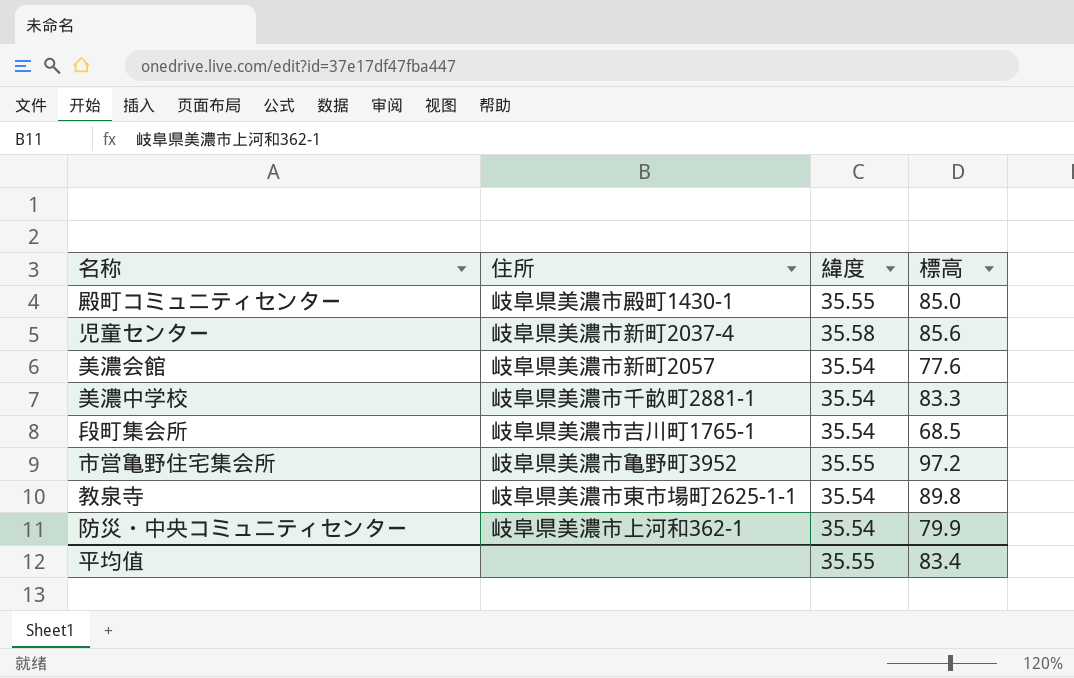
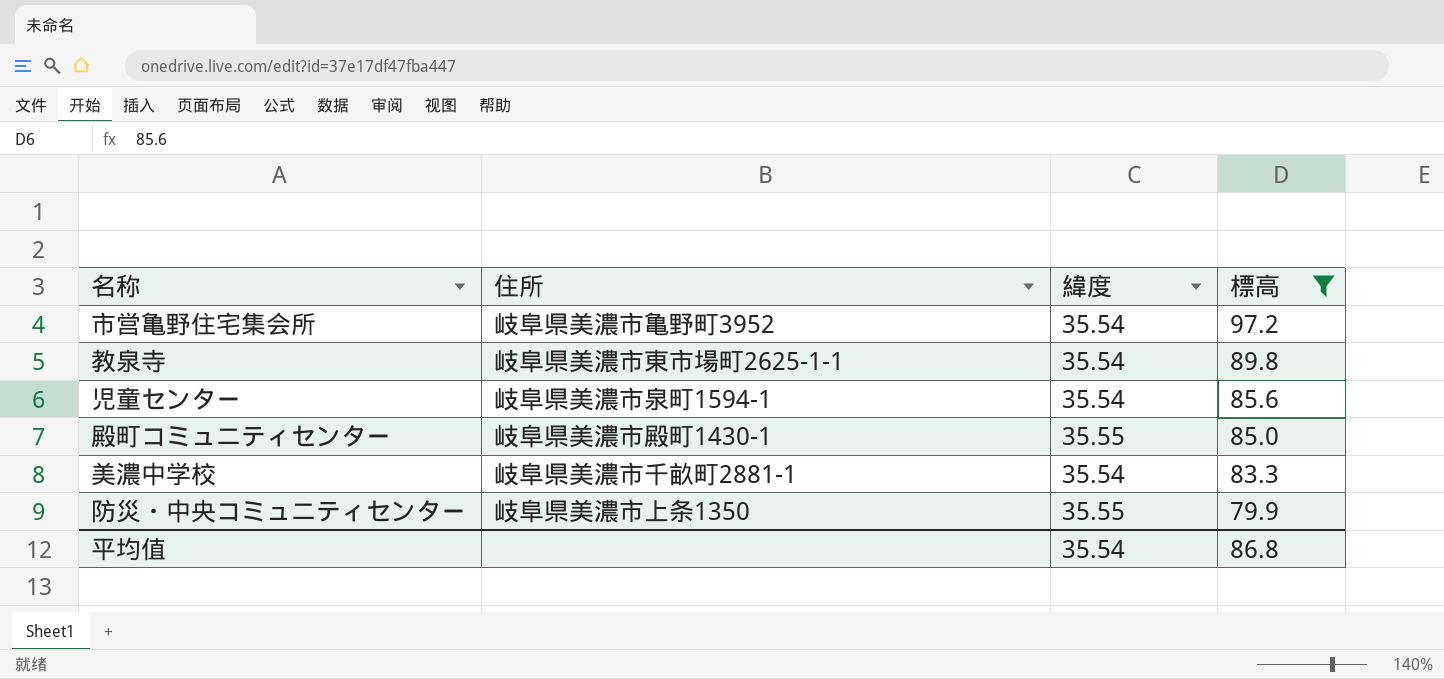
filter: none -> 標高 >= 79.9
row order: none -> 標高 descending
市営亀野住宅集会所 | 緯度: 35.55 -> 35.54
児童センター | 住所: 岐阜県美濃市新町2037-4 -> 岐阜県美濃市泉町1594-1
児童センター | 緯度: 35.58 -> 35.54
防災・中央コミュニティセンター | 住所: 岐阜県美濃市上河和362-1 -> 岐阜県美濃市上条1350
防災・中央コミュニティセンター | 緯度: 35.54 -> 35.55
平均值 | 緯度: 35.55 -> 35.54
平均值 | 標高: 83.4 -> 86.8

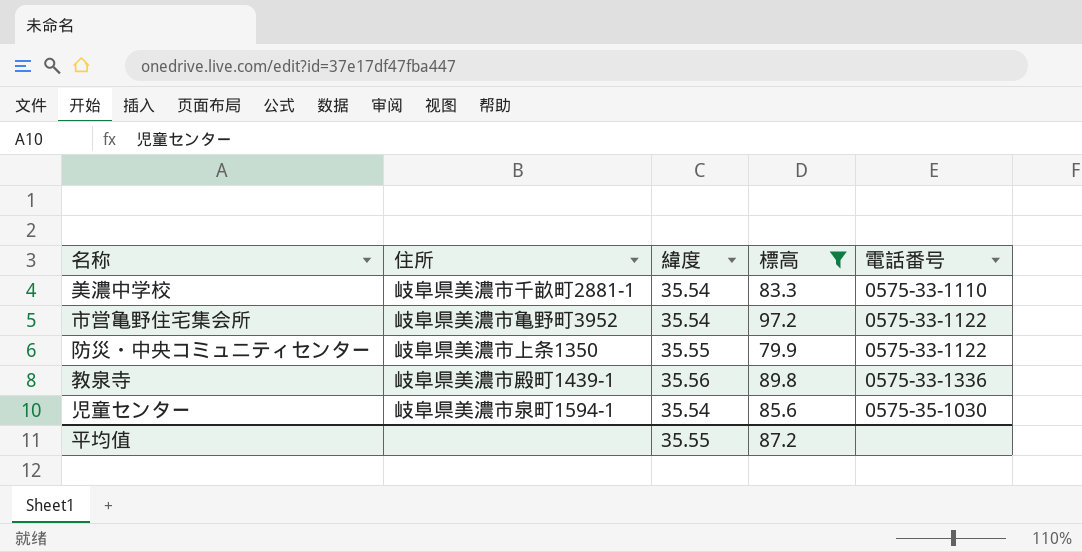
row order: 標高 descending -> 電話番号 ascending
column 電話番号 | position: none -> 5
row 殿町コミュニティセンター: 岐阜県美濃市殿町1430-1 | 35.55 | 85.0 -> none
教泉寺 | 住所: 岐阜県美濃市東市場町2625-1-1 -> 岐阜県美濃市殿町1439-1
教泉寺 | 緯度: 35.54 -> 35.56
平均值 | 緯度: 35.54 -> 35.55
平均值 | 標高: 86.8 -> 87.2

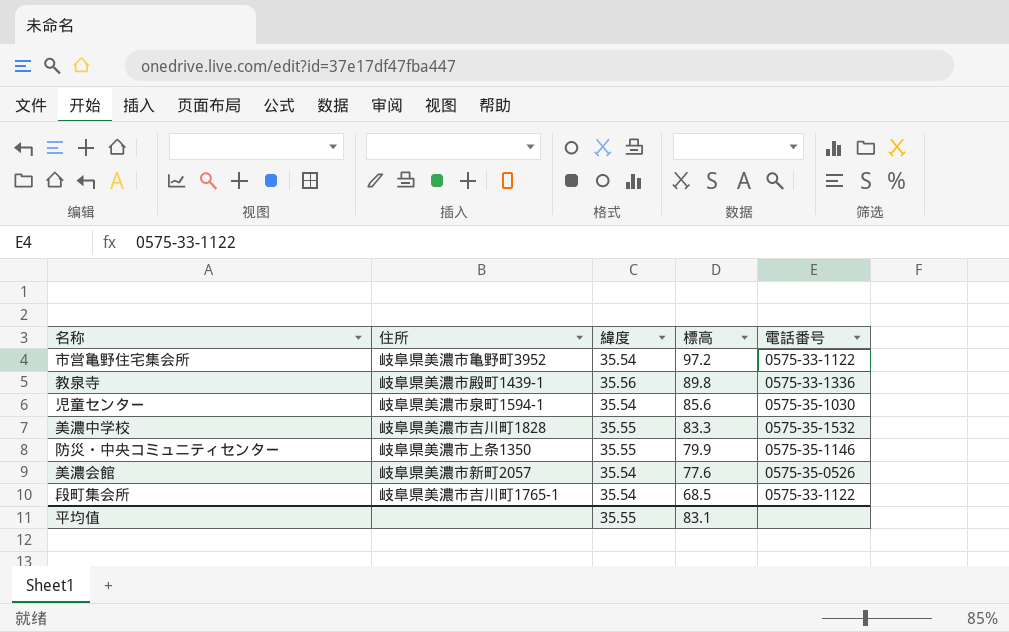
filter: 標高 >= 79.9 -> none
row order: 電話番号 ascending -> 標高 descending
美濃中学校 | 住所: 岐阜県美濃市千畝町2881-1 -> 岐阜県美濃市吉川町1828
美濃中学校 | 緯度: 35.54 -> 35.55
美濃中学校 | 電話番号: 0575-33-1110 -> 0575-35-1532
防災・中央コミュニティセンター | 電話番号: 0575-33-1122 -> 0575-35-1146
平均值 | 標高: 87.2 -> 83.1

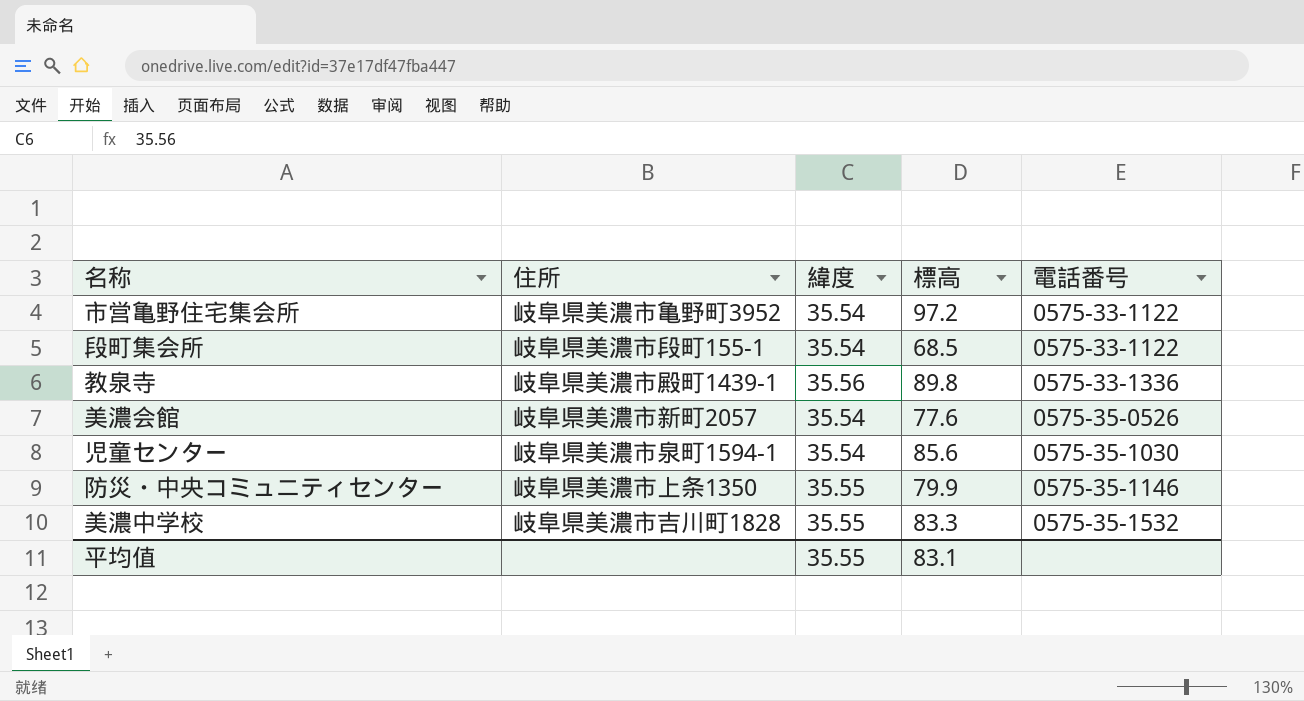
row order: 標高 descending -> 電話番号 ascending
段町集会所 | 住所: 岐阜県美濃市吉川町1765-1 -> 岐阜県美濃市段町155-1

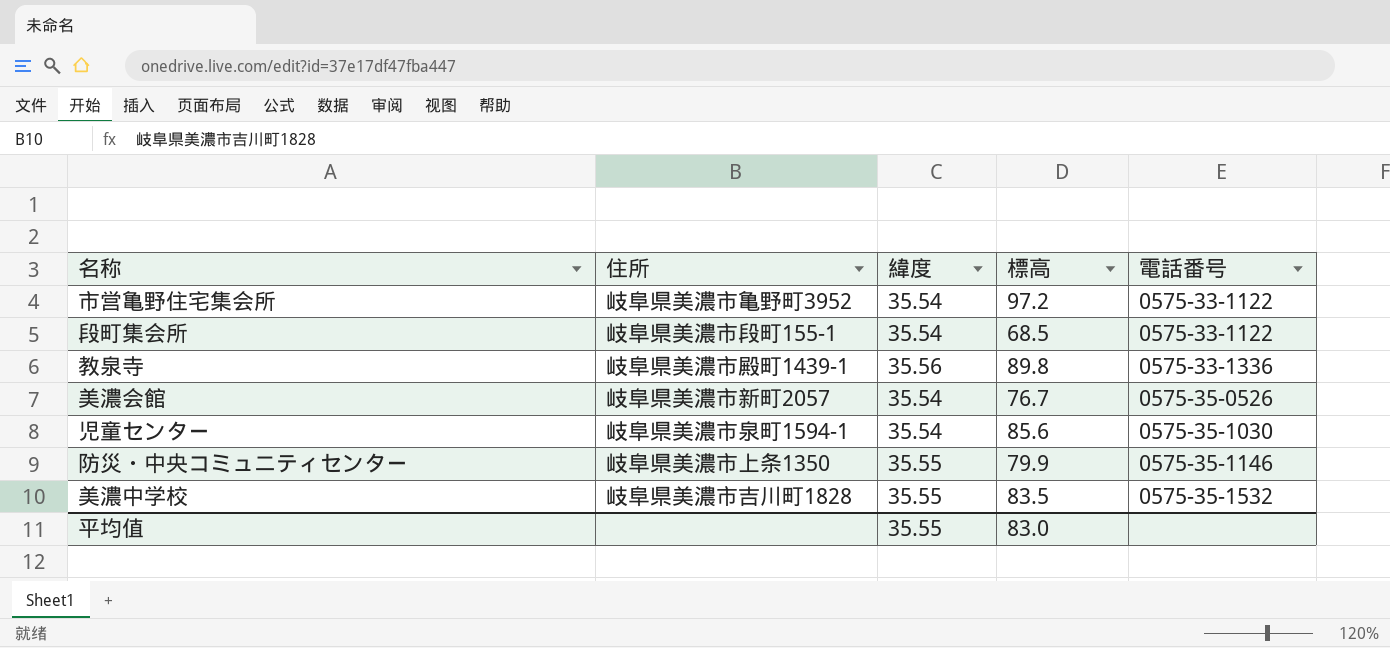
美濃会館 | 標高: 77.6 -> 76.7
美濃中学校 | 標高: 83.3 -> 83.5
平均值 | 標高: 83.1 -> 83.0

